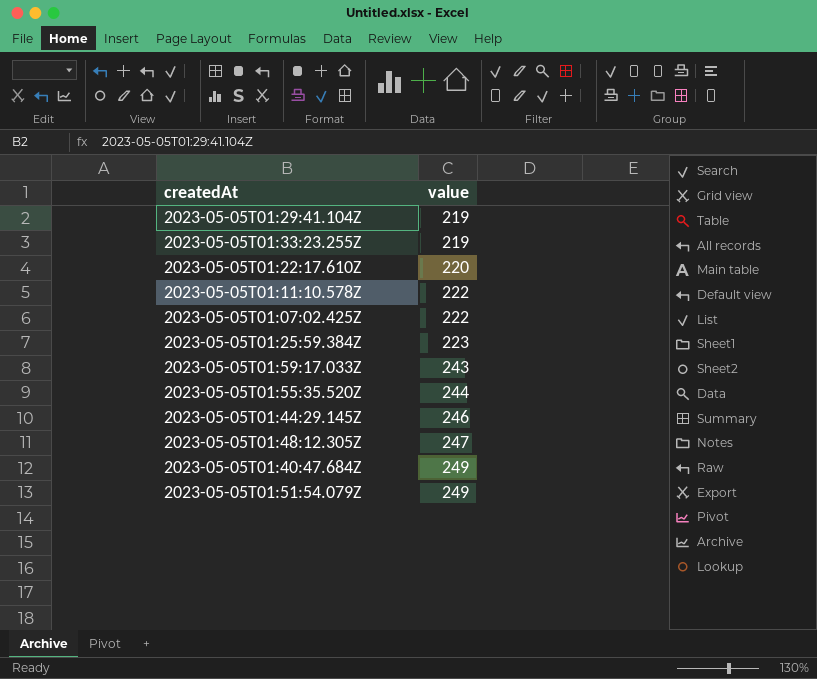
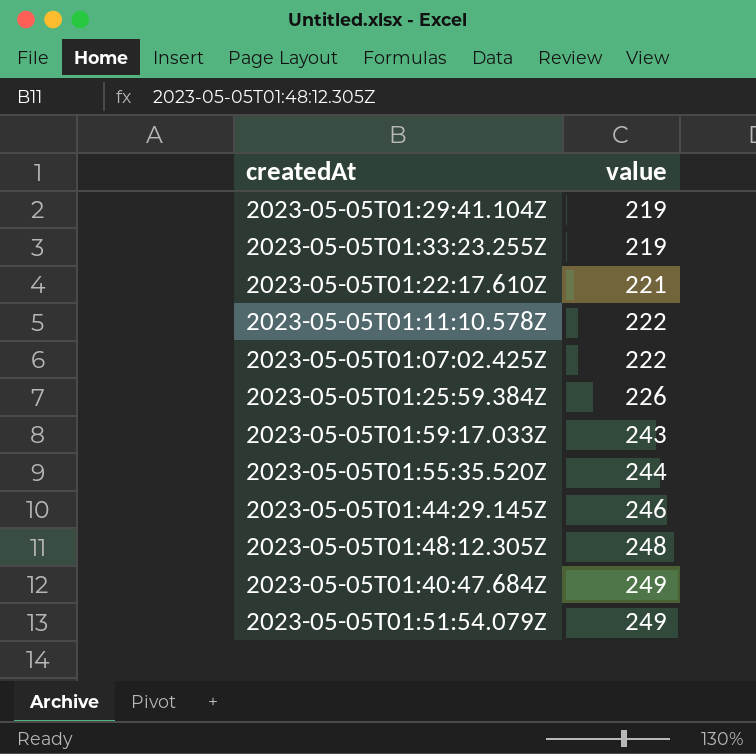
2023-05-05T01:22:17.610Z | value: 220 -> 221
2023-05-05T01:25:59.384Z | value: 223 -> 226
2023-05-05T01:48:12.305Z | value: 247 -> 248

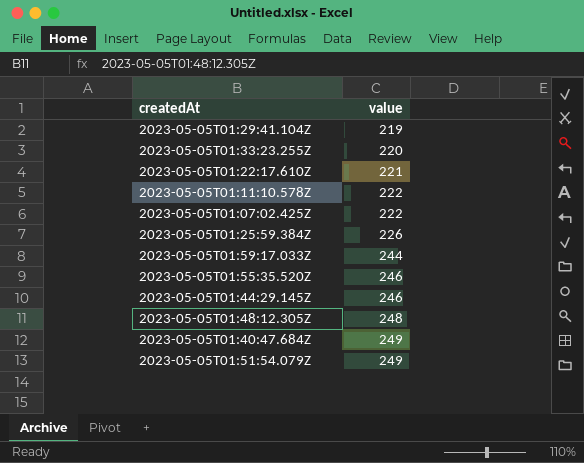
2023-05-05T01:33:23.255Z | value: 219 -> 220
2023-05-05T01:59:17.033Z | value: 243 -> 244
2023-05-05T01:55:35.520Z | value: 244 -> 246

